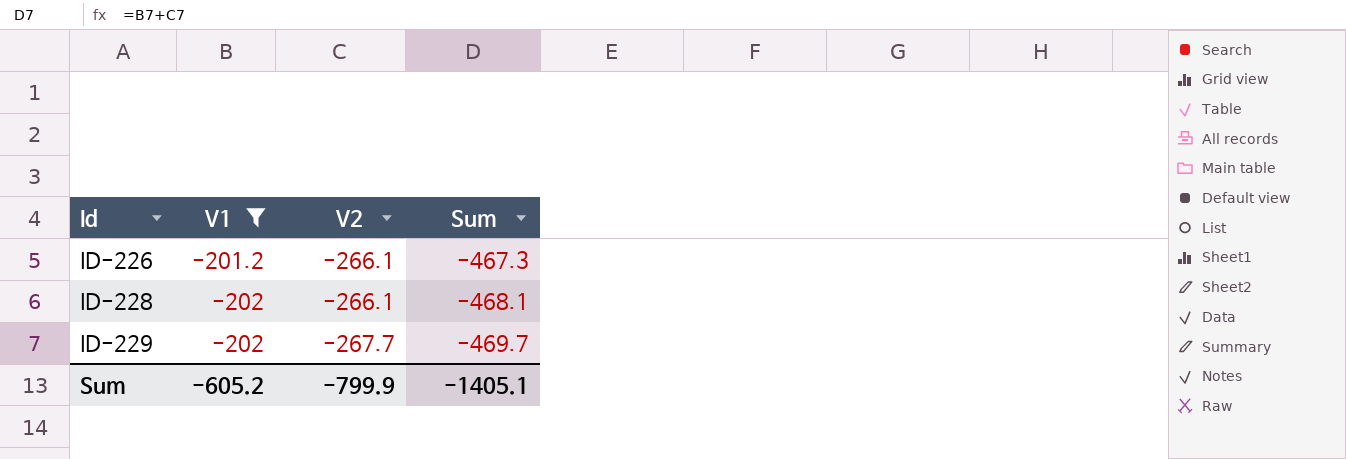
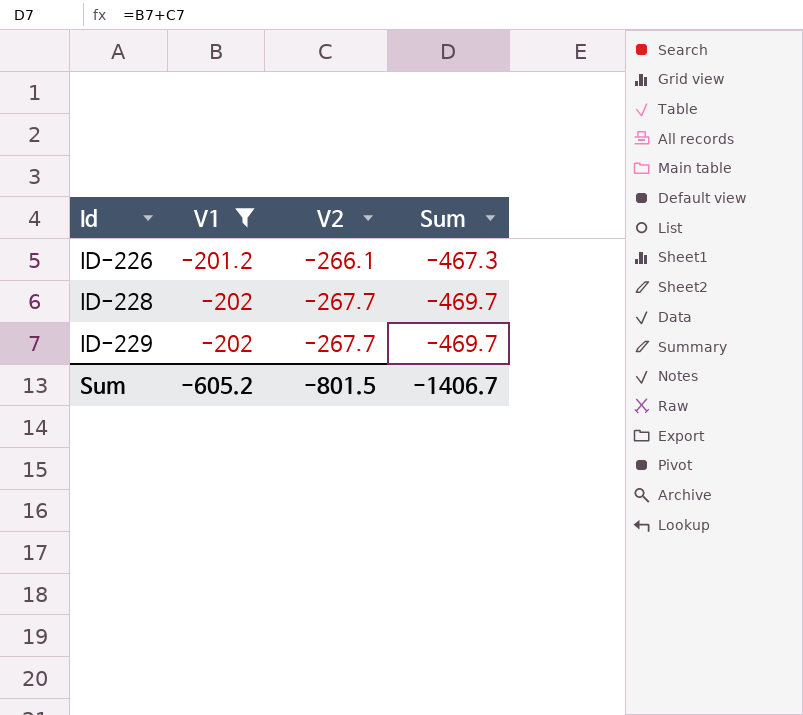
ID-228 | V2: -266.1 -> -267.7
ID-228 | Sum: -468.1 -> -469.7
Sum | V2: -799.9 -> -801.5
Sum | Sum: -1405.1 -> -1406.7

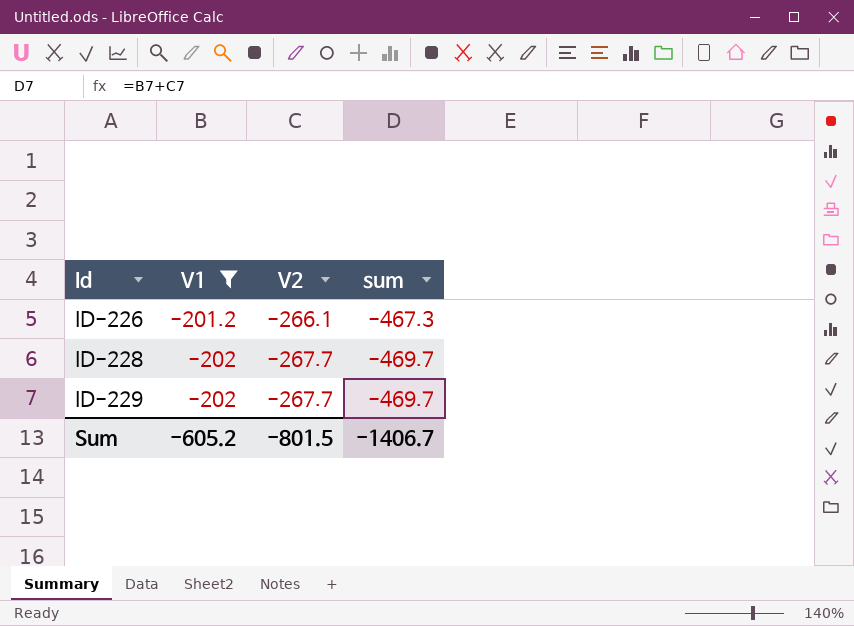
column name: Sum -> sum

